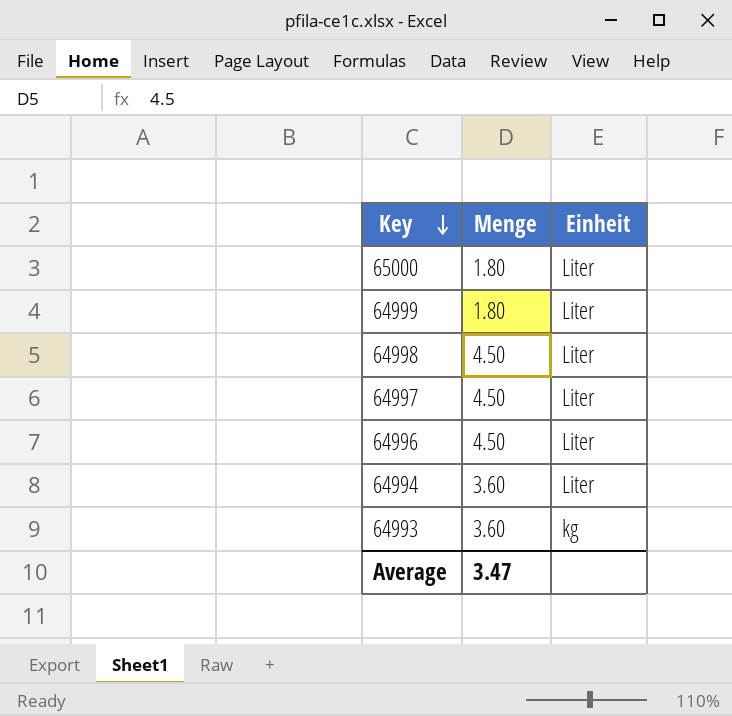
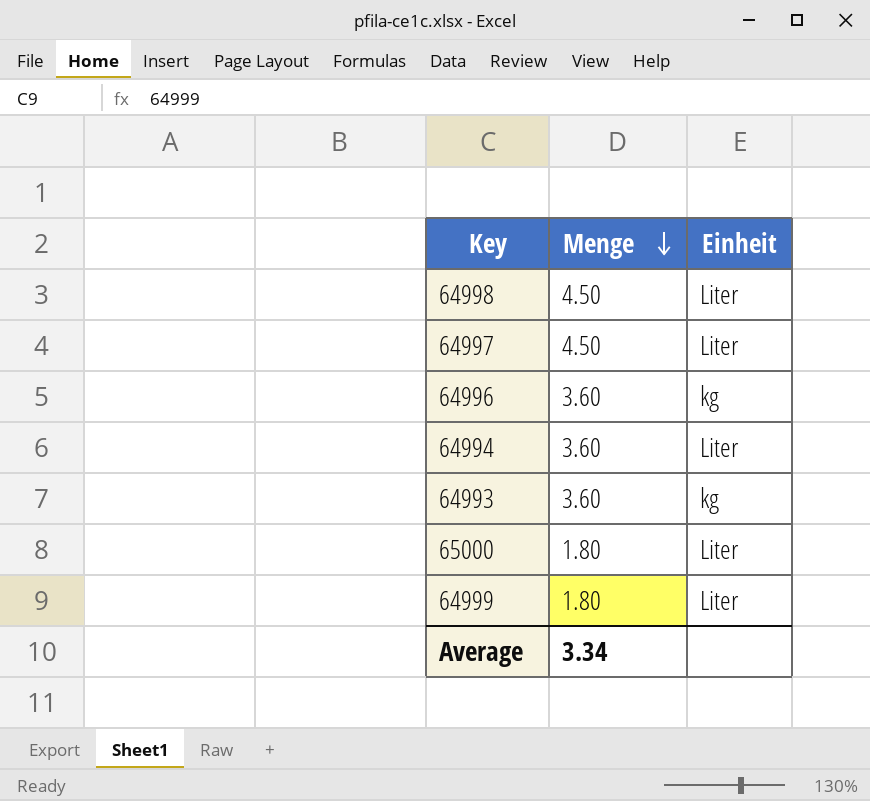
row order: Key descending -> Menge descending
64996 | Menge: 4.50 -> 3.60
64996 | Einheit: Liter -> kg
Average | Menge: 3.47 -> 3.34

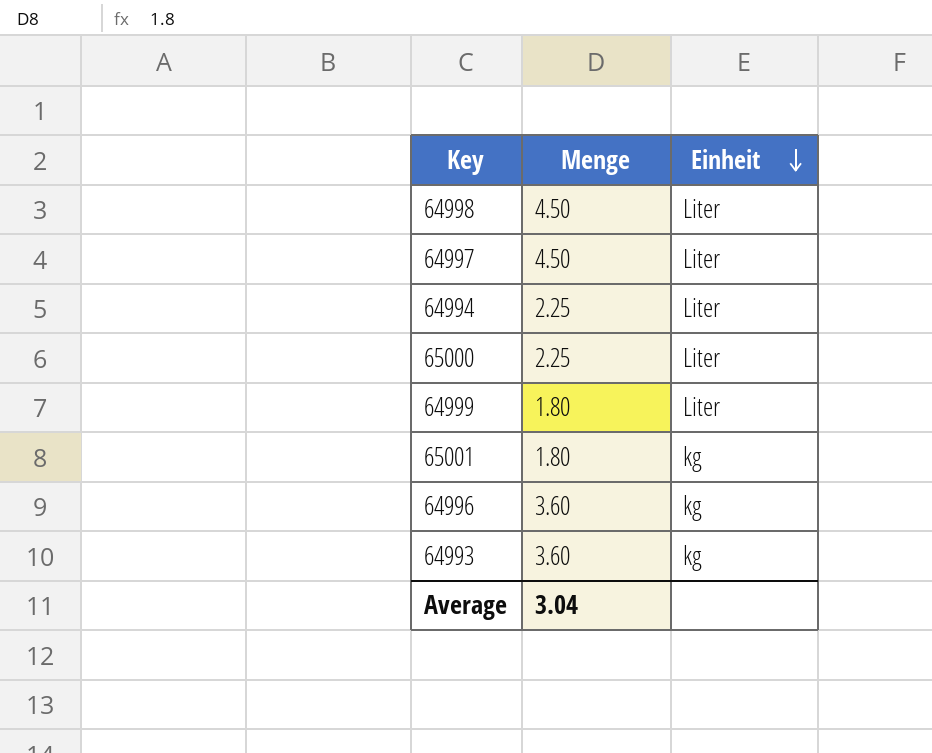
row order: Menge descending -> Einheit descending
64994 | Menge: 3.60 -> 2.25
65000 | Menge: 1.80 -> 2.25
row 65001: none -> 1.80 | kg
Average | Menge: 3.34 -> 3.04

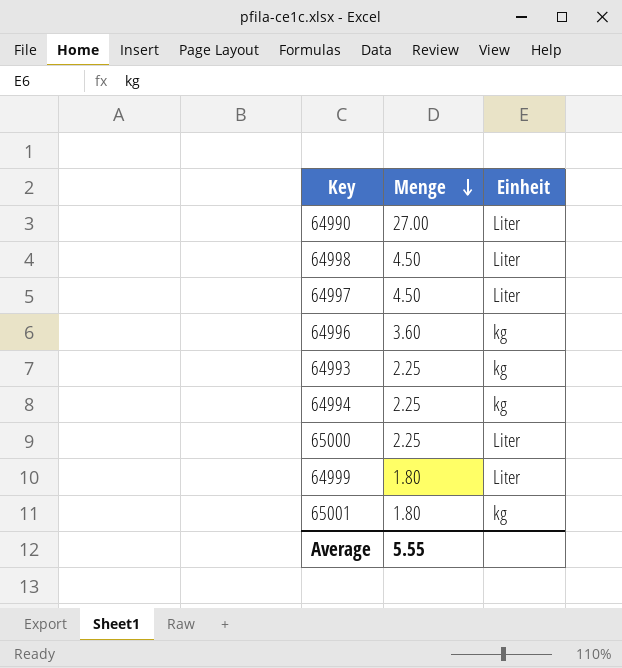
row order: Einheit descending -> Menge descending
row 64990: none -> 27.00 | Liter
64993 | Menge: 3.60 -> 2.25
64994 | Einheit: Liter -> kg
Average | Menge: 3.04 -> 5.55

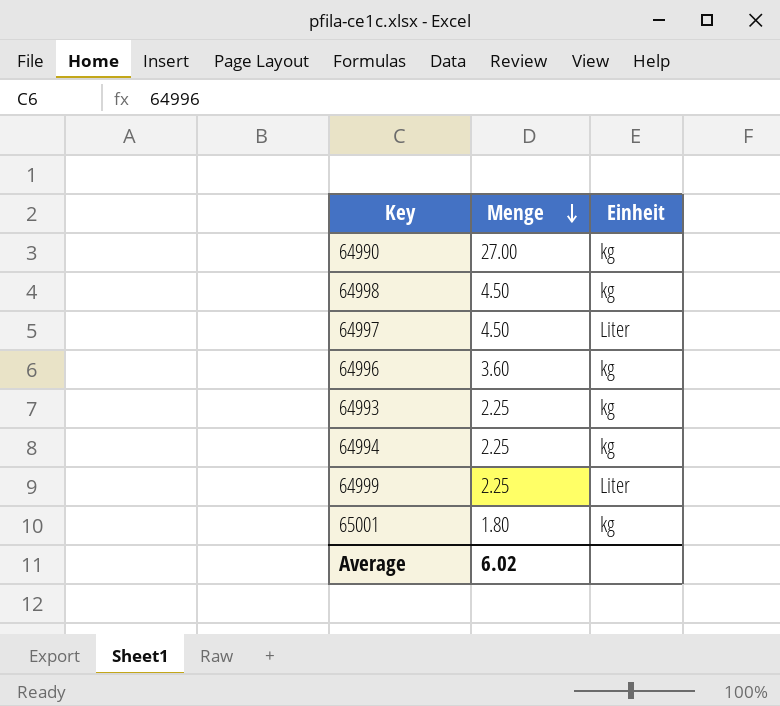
row 65000: 2.25 | Liter -> none
64990 | Einheit: Liter -> kg
64998 | Einheit: Liter -> kg
64999 | Menge: 1.80 -> 2.25
Average | Menge: 5.55 -> 6.02

